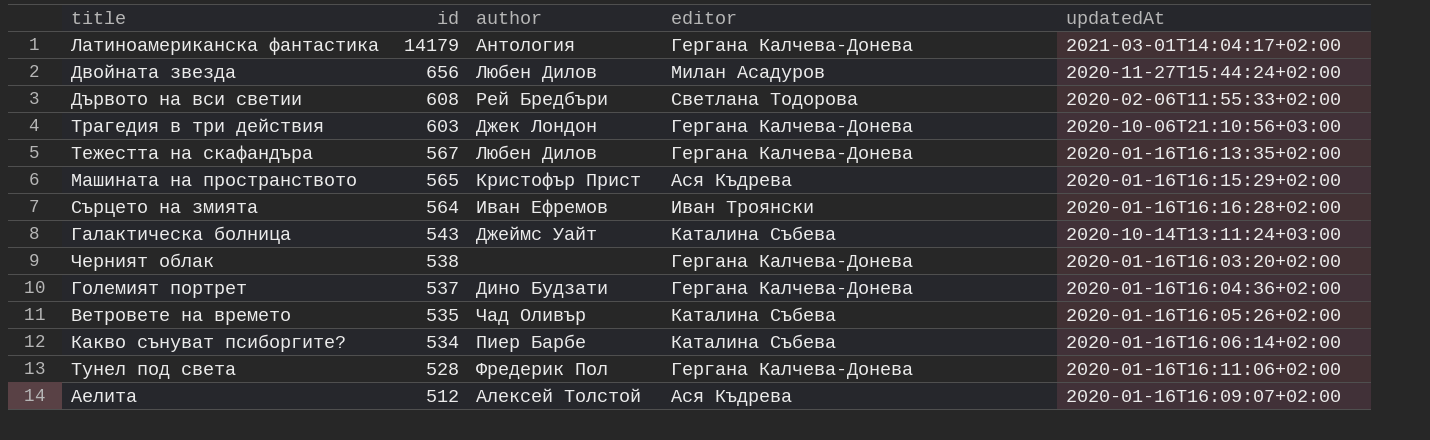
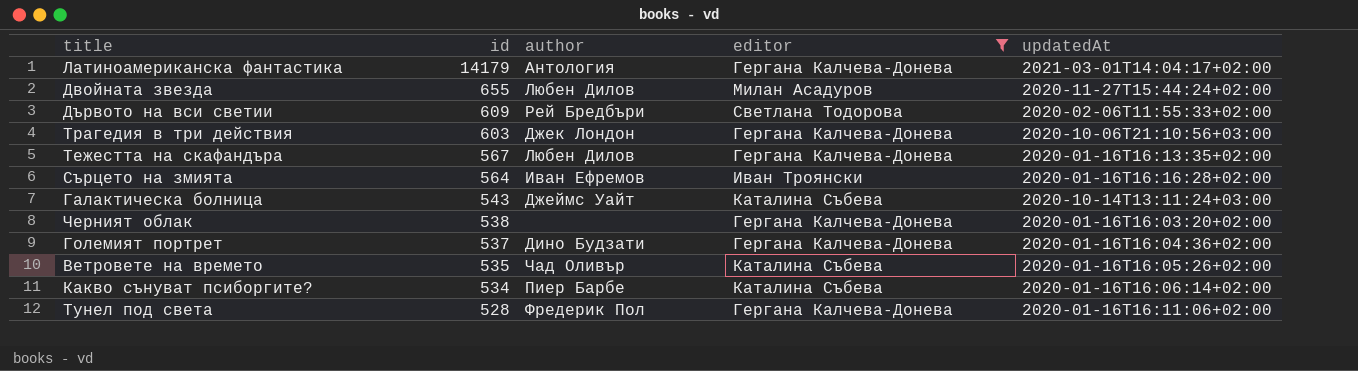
filter: none -> editor != Ася Къдрева
Двойната звезда | id: 656 -> 655
Дървото на вси светии | id: 608 -> 609

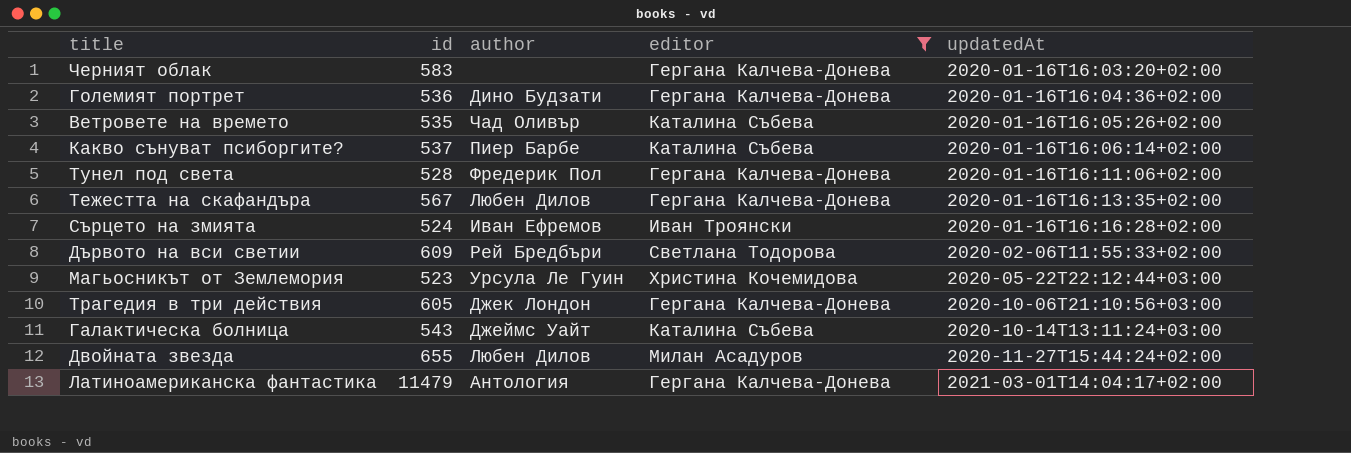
row order: id descending -> updatedAt ascending
Черният облак | id: 538 -> 583
Големият портрет | id: 537 -> 536
Какво сънуват псиборгите? | id: 534 -> 537
Сърцето на змията | id: 564 -> 524
row Магьосникът от Землемория: none -> 523 | Урсула Ле Гуин | Христина Кочемидова | 2020-05-22T22:12:44+03:00
Трагедия в три действия | id: 603 -> 605
Латиноамериканска фантастика | id: 14179 -> 11479

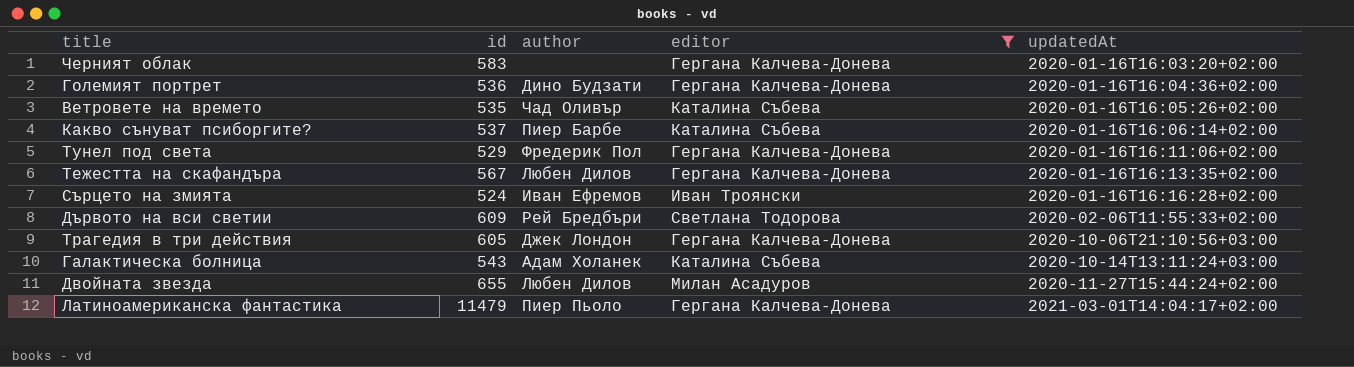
row Магьосникът от Землемория: 523 | Урсула Ле Гуин | Христина Кочемидова | 2020-05-22T22:12:44+03:00 -> none
Тунел под света | id: 528 -> 529
Галактическа болница | author: Джеймс Уайт -> Адам Холанек
Латиноамериканска фантастика | author: Антология -> Пиер Пьоло

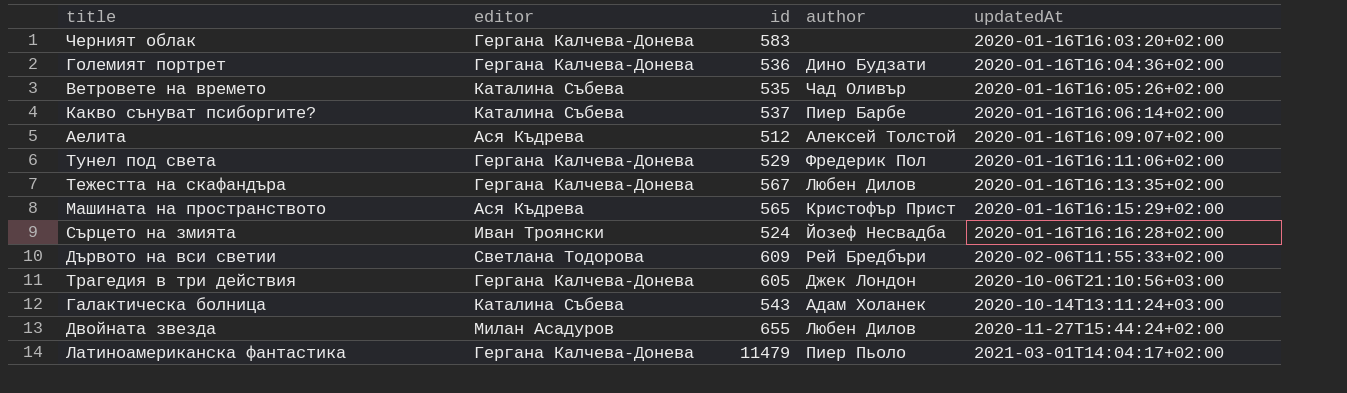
filter: editor != Ася Къдрева -> none
column editor | position: 4 -> 2
Сърцето на змията | author: Иван Ефремов -> Йозеф Несвадба

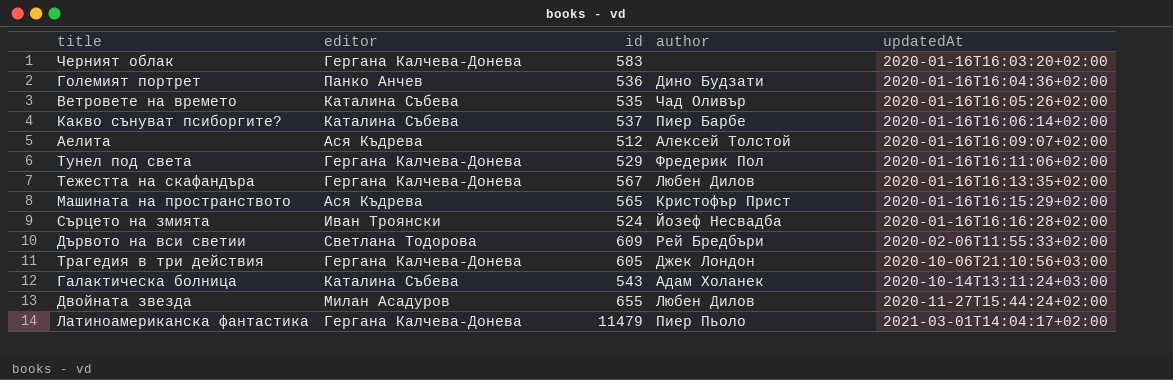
Големият портрет | editor: Гергана Калчева-Донева -> Панко Анчев

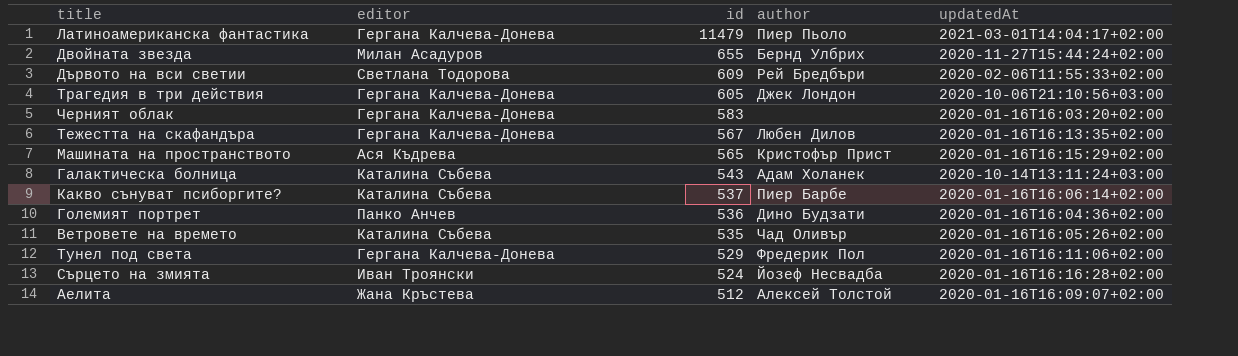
row order: updatedAt ascending -> id descending
Двойната звезда | author: Любен Дилов -> Бернд Улбрих
Аелита | editor: Ася Къдрева -> Жана Кръстева

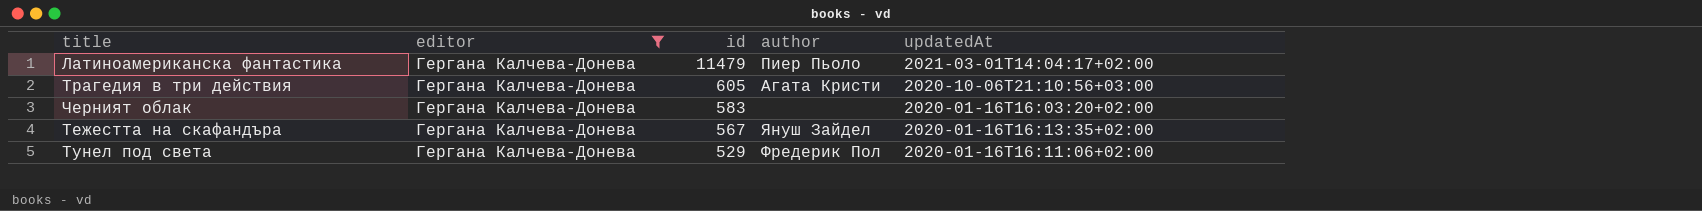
filter: none -> editor = Гергана Калчева-Донева
Трагедия в три действия | author: Джек Лондон -> Агата Кристи
Тежестта на скафандъра | author: Любен Дилов -> Януш Зайдел

